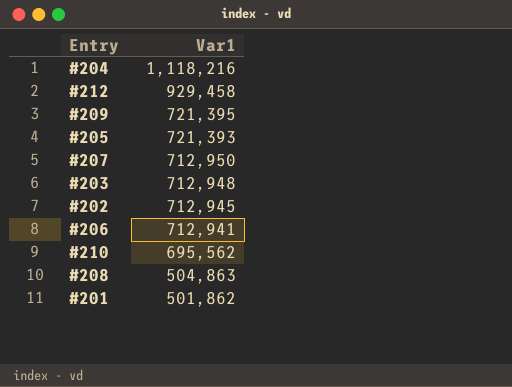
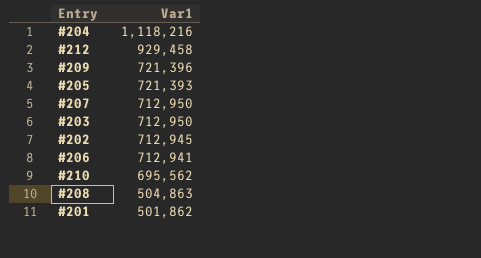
#209 | Var1: 721,395 -> 721,396
#203 | Var1: 712,948 -> 712,950

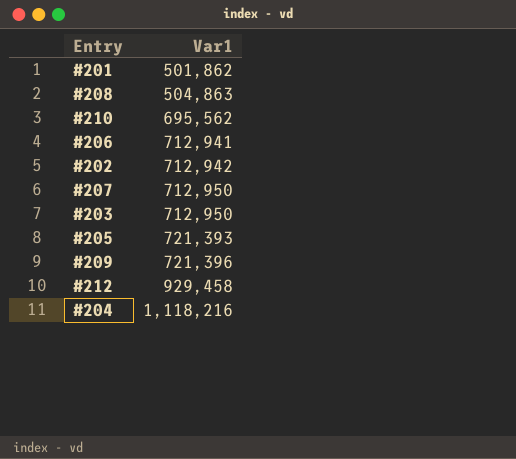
row order: Var1 descending -> Var1 ascending
#202 | Var1: 712,945 -> 712,942

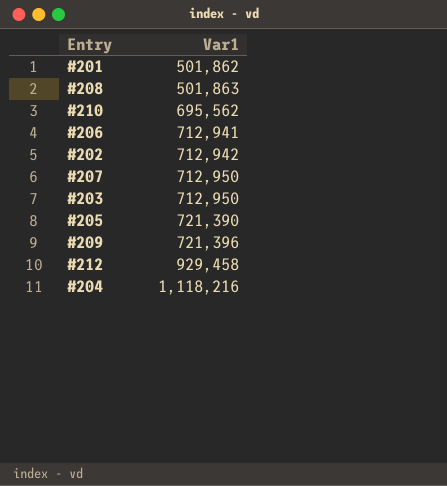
#208 | Var1: 504,863 -> 501,863
#205 | Var1: 721,393 -> 721,390

